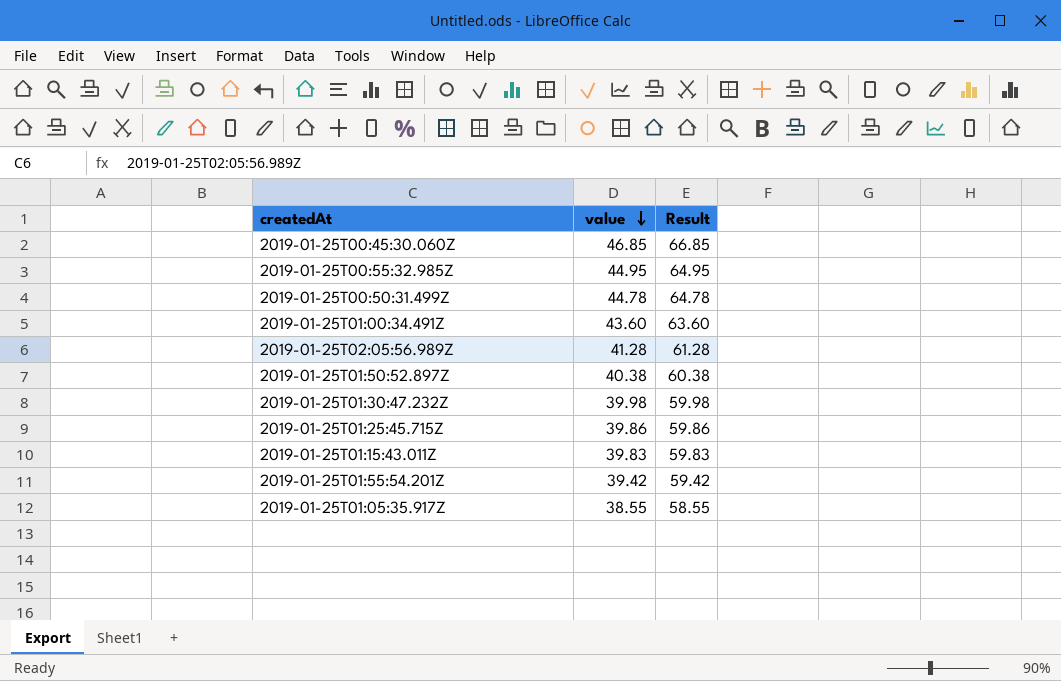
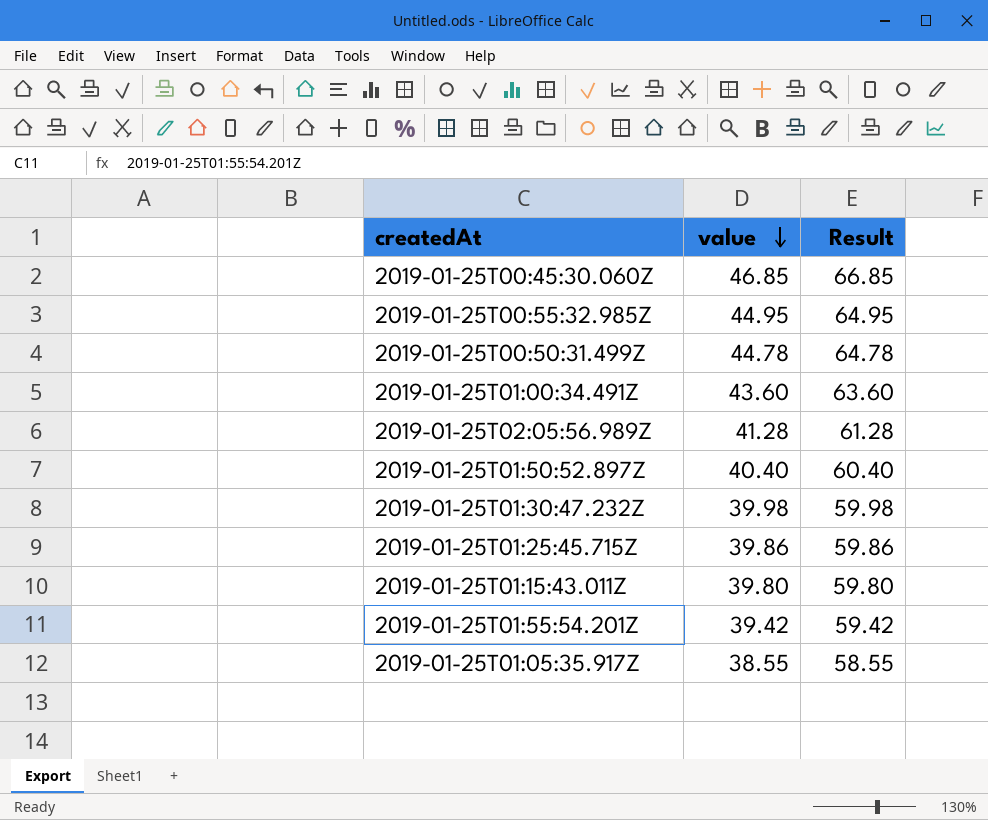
2019-01-25T01:50:52.897Z | value: 40.38 -> 40.40
2019-01-25T01:50:52.897Z | Result: 60.38 -> 60.40
2019-01-25T01:15:43.011Z | value: 39.83 -> 39.80
2019-01-25T01:15:43.011Z | Result: 59.83 -> 59.80

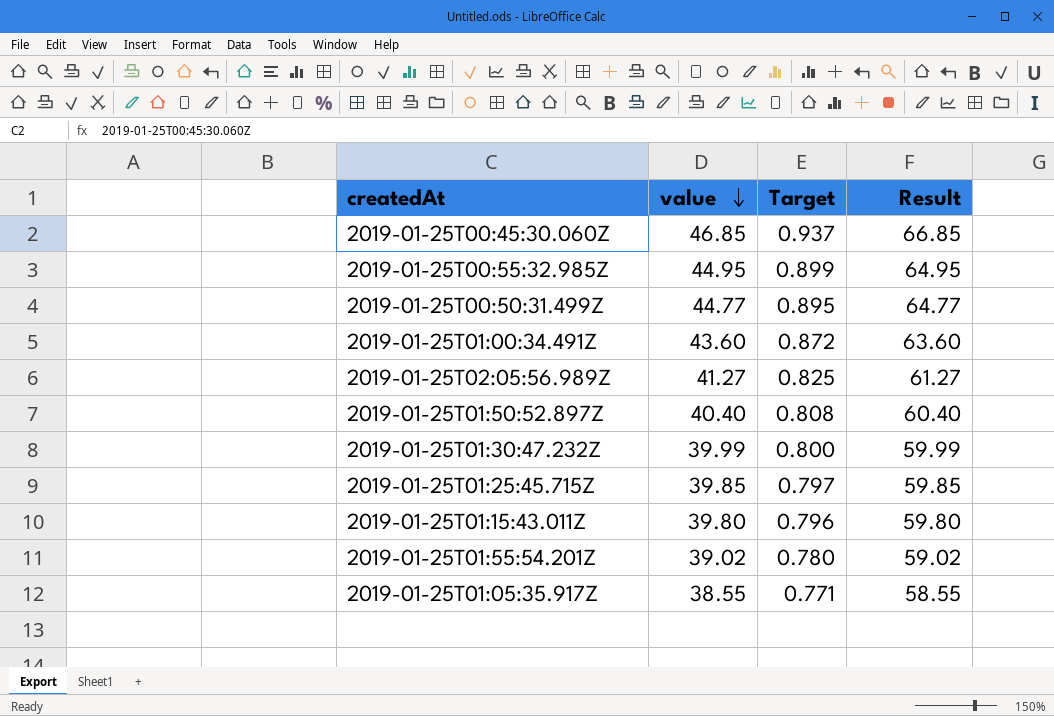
column Target | formula: none -> [value] * 0.02
2019-01-25T00:50:31.499Z | value: 44.78 -> 44.77
2019-01-25T00:50:31.499Z | Result: 64.78 -> 64.77
2019-01-25T02:05:56.989Z | value: 41.28 -> 41.27
2019-01-25T02:05:56.989Z | Result: 61.28 -> 61.27
2019-01-25T01:30:47.232Z | value: 39.98 -> 39.99
2019-01-25T01:30:47.232Z | Result: 59.98 -> 59.99
2019-01-25T01:25:45.715Z | value: 39.86 -> 39.85
2019-01-25T01:25:45.715Z | Result: 59.86 -> 59.85
2019-01-25T01:55:54.201Z | value: 39.42 -> 39.02
2019-01-25T01:55:54.201Z | Result: 59.42 -> 59.02

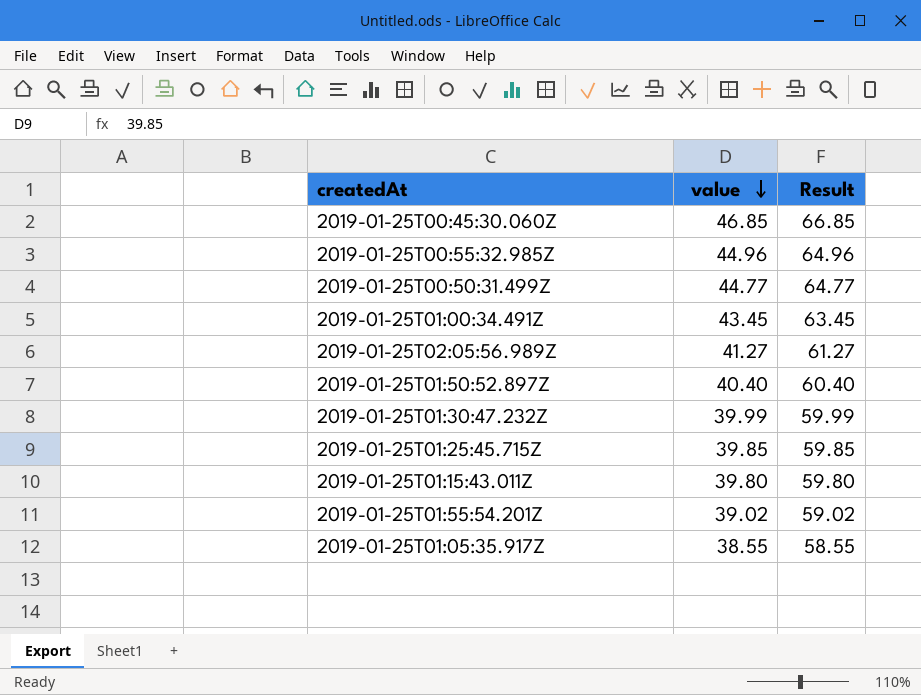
column Target | formula: [value] * 0.02 -> none
2019-01-25T00:55:32.985Z | value: 44.95 -> 44.96
2019-01-25T00:55:32.985Z | Result: 64.95 -> 64.96
2019-01-25T01:00:34.491Z | value: 43.60 -> 43.45
2019-01-25T01:00:34.491Z | Result: 63.60 -> 63.45

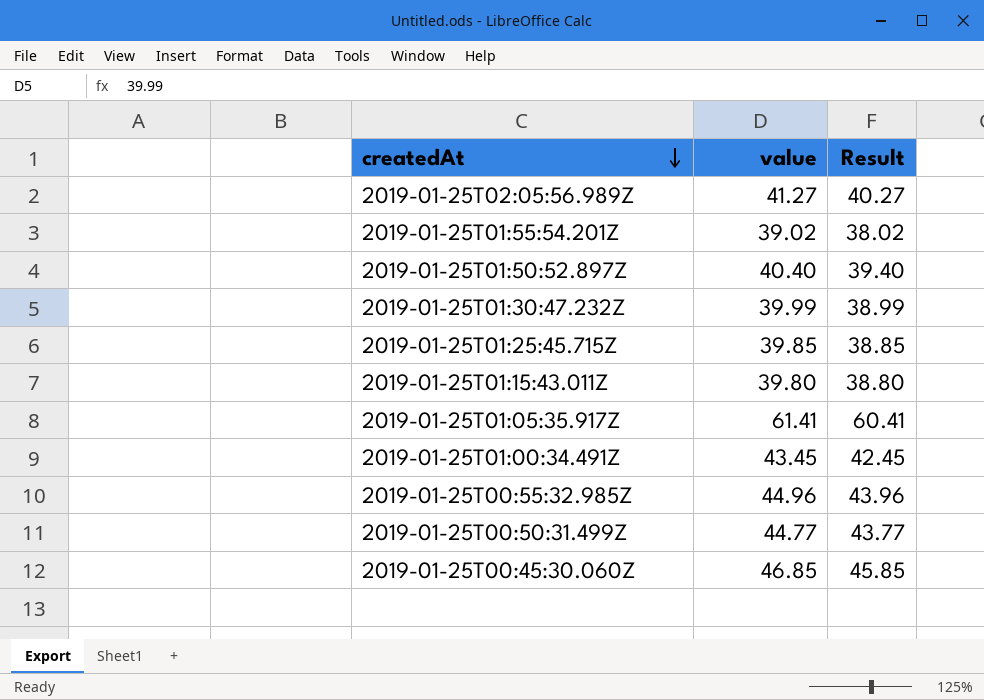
row order: value descending -> createdAt descending
column Result | formula: [value] + 20 -> [value] - 1
2019-01-25T01:05:35.917Z | value: 38.55 -> 61.41

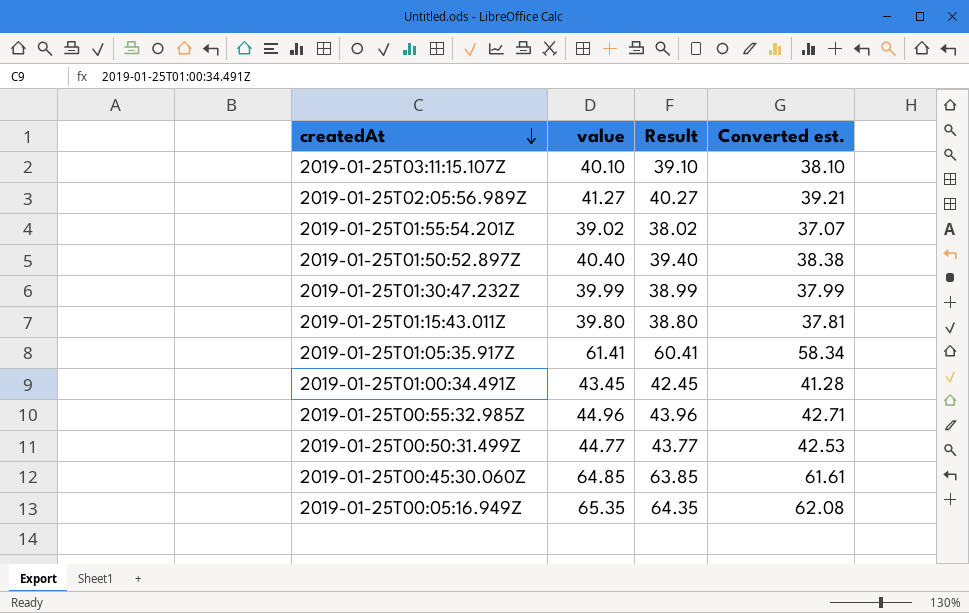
column Converted est. | formula: none -> [value] * 0.95
row 2019-01-25T01:25:45.715Z: 39.85 | 38.85 -> none
row 2019-01-25T03:11:15.107Z: none -> 40.10 | 39.10 | 38.10
2019-01-25T00:45:30.060Z | value: 46.85 -> 64.85
2019-01-25T00:45:30.060Z | Result: 45.85 -> 63.85
row 2019-01-25T00:05:16.949Z: none -> 65.35 | 64.35 | 62.08

